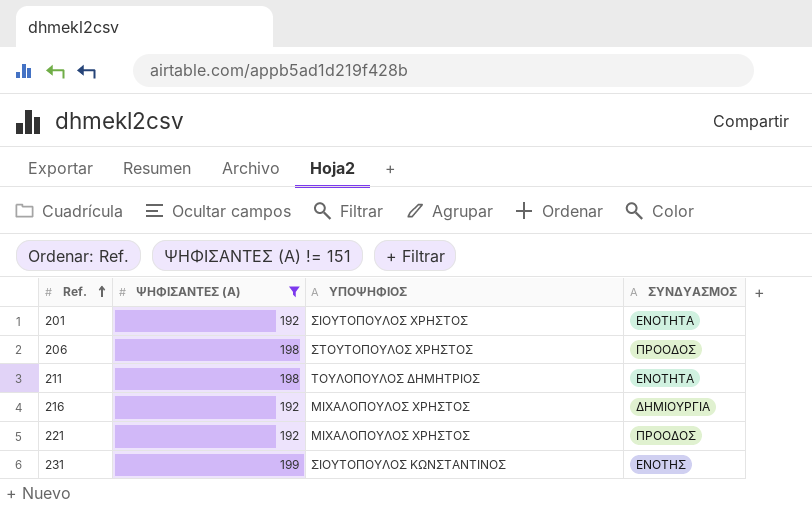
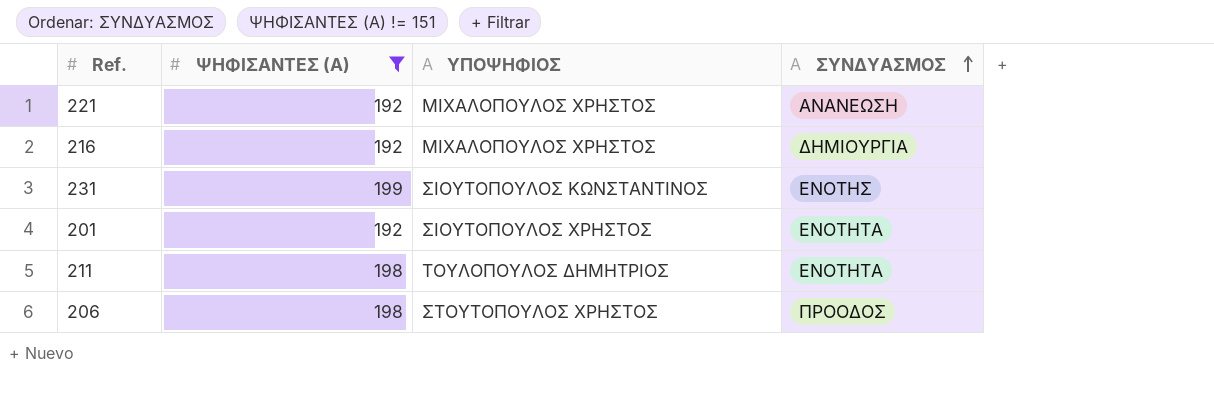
row order: Ref. ascending -> ΣΥΝΔΥΑΣΜΟΣ ascending
221 | ΣΥΝΔΥΑΣΜΟΣ: ΠΡΟΟΔΟΣ -> ΑΝΑΝΕΩΣΗ

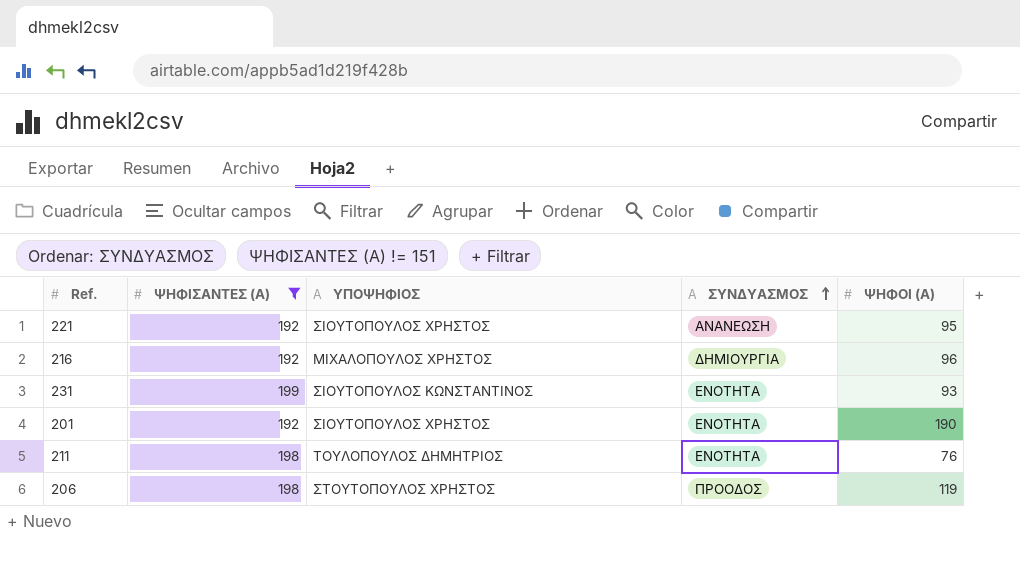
column ΨΗΦΟΙ (Α) | position: none -> 5
221 | ΥΠΟΨΗΦΙΟΣ: ΜΙΧΑΛΟΠΟΥΛΟΣ ΧΡΗΣΤΟΣ -> ΣΙΟΥΤΟΠΟΥΛΟΣ ΧΡΗΣΤΟΣ
231 | ΣΥΝΔΥΑΣΜΟΣ: ΕΝΟΤΗΣ -> ΕΝΟΤΗΤΑ

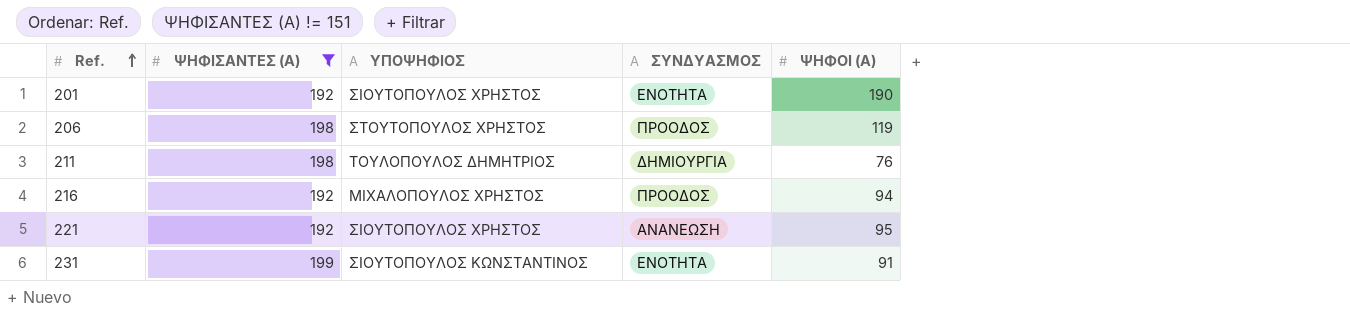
row order: ΣΥΝΔΥΑΣΜΟΣ ascending -> Ref. ascending
211 | ΣΥΝΔΥΑΣΜΟΣ: ΕΝΟΤΗΤΑ -> ΔΗΜΙΟΥΡΓΙΑ
216 | ΣΥΝΔΥΑΣΜΟΣ: ΔΗΜΙΟΥΡΓΙΑ -> ΠΡΟΟΔΟΣ
216 | ΨΗΦΟΙ (Α): 96 -> 94
231 | ΨΗΦΟΙ (Α): 93 -> 91

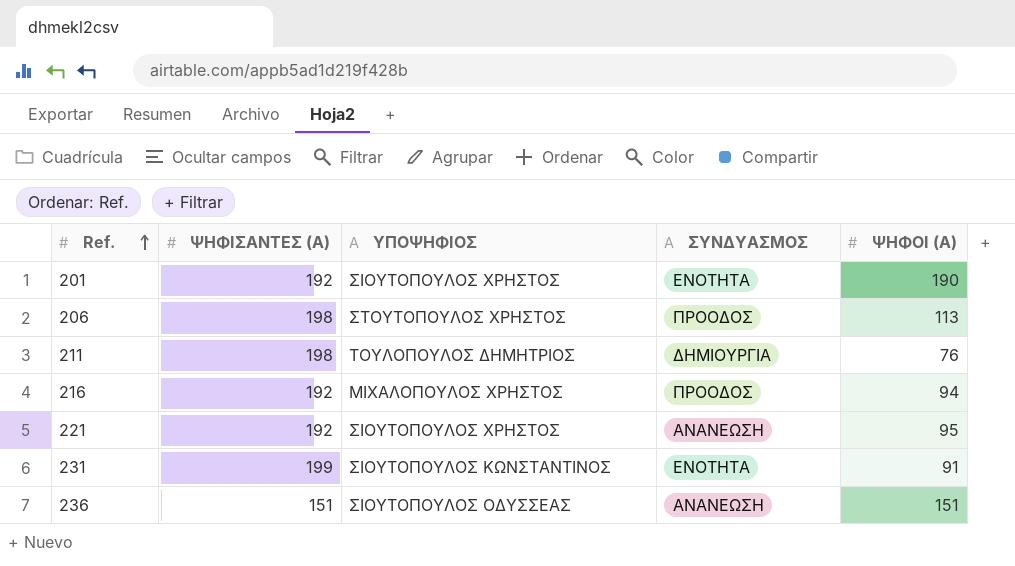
filter: ΨΗΦΙΣΑΝΤΕΣ (Α) != 151 -> none
206 | ΨΗΦΟΙ (Α): 119 -> 113

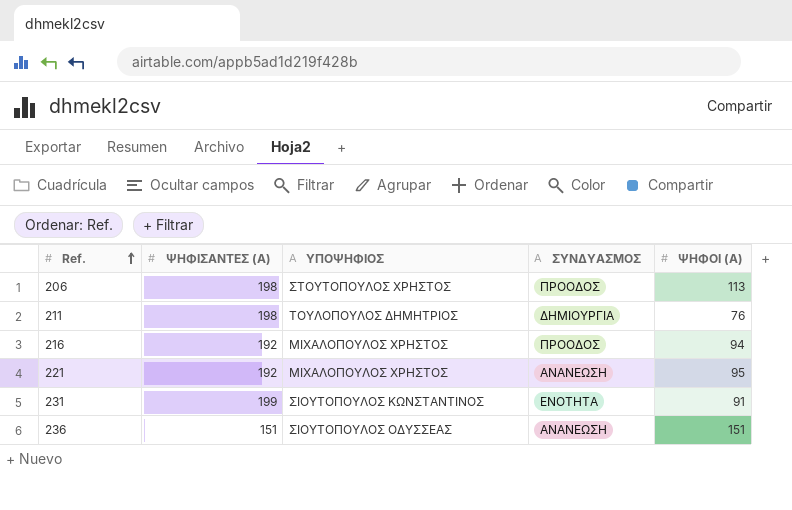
row 201: 192 | ΣΙΟΥΤΟΠΟΥΛΟΣ ΧΡΗΣΤΟΣ | ΕΝΟΤΗΤΑ | 190 -> none
221 | ΥΠΟΨΗΦΙΟΣ: ΣΙΟΥΤΟΠΟΥΛΟΣ ΧΡΗΣΤΟΣ -> ΜΙΧΑΛΟΠΟΥΛΟΣ ΧΡΗΣΤΟΣ

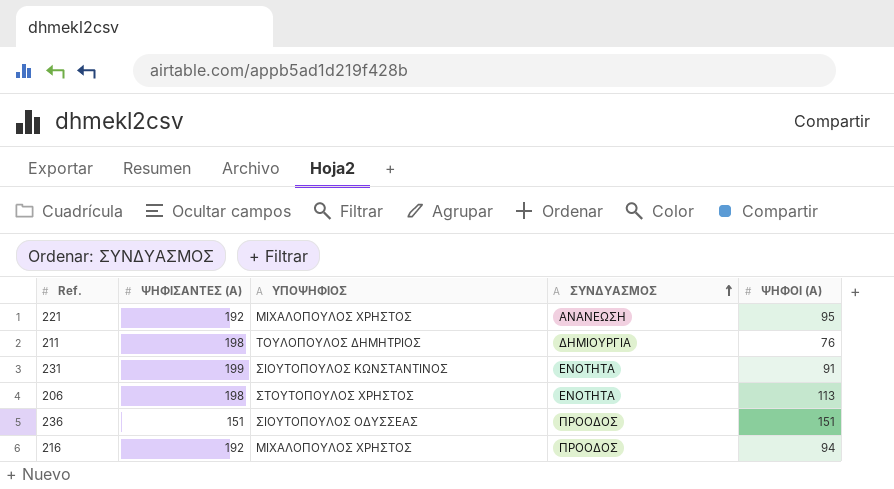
row order: Ref. ascending -> ΣΥΝΔΥΑΣΜΟΣ ascending
206 | ΣΥΝΔΥΑΣΜΟΣ: ΠΡΟΟΔΟΣ -> ΕΝΟΤΗΤΑ
236 | ΣΥΝΔΥΑΣΜΟΣ: ΑΝΑΝΕΩΣΗ -> ΠΡΟΟΔΟΣ

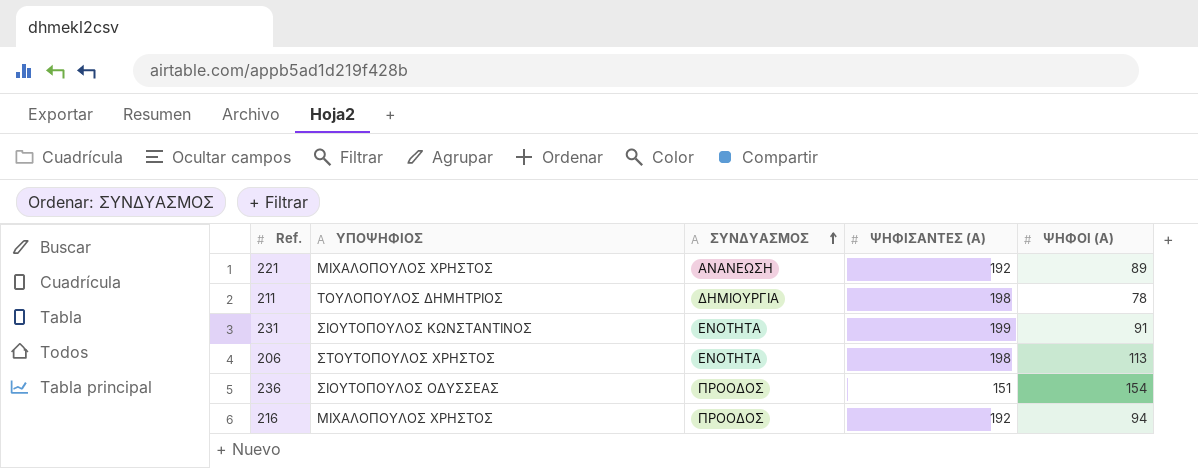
column ΨΗΦΙΣΑΝΤΕΣ (Α) | position: 2 -> 4
221 | ΨΗΦΟΙ (Α): 95 -> 89
211 | ΨΗΦΟΙ (Α): 76 -> 78
236 | ΨΗΦΟΙ (Α): 151 -> 154

